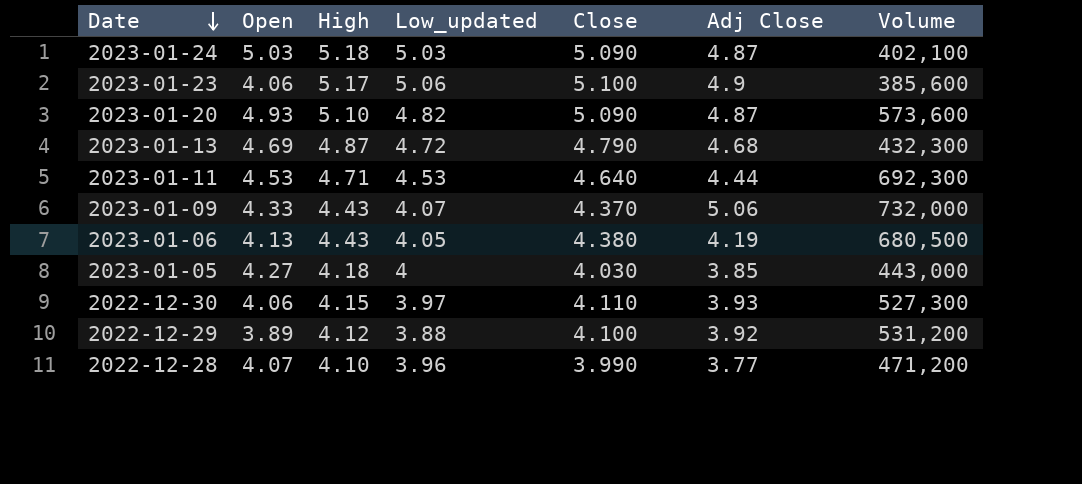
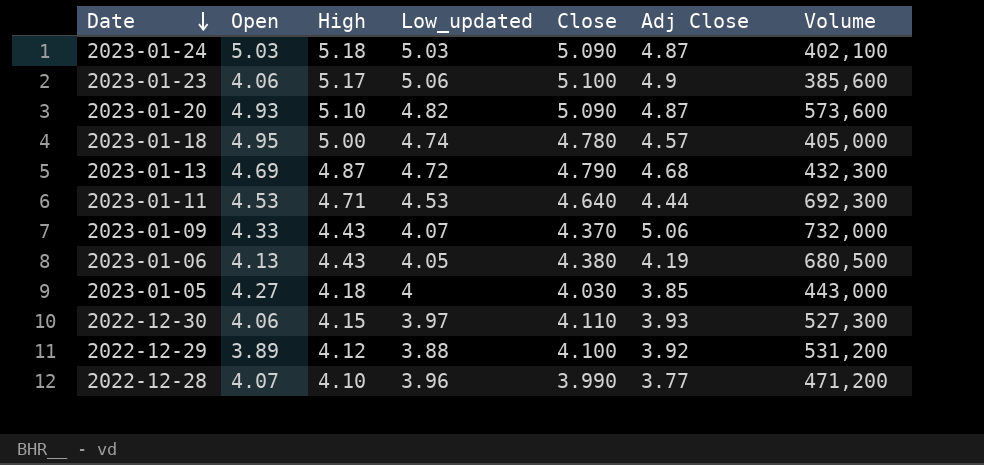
row 2023-01-18: none -> 4.95 | 5.00 | 4.74 | 4.780 | 4.57 | 405,000

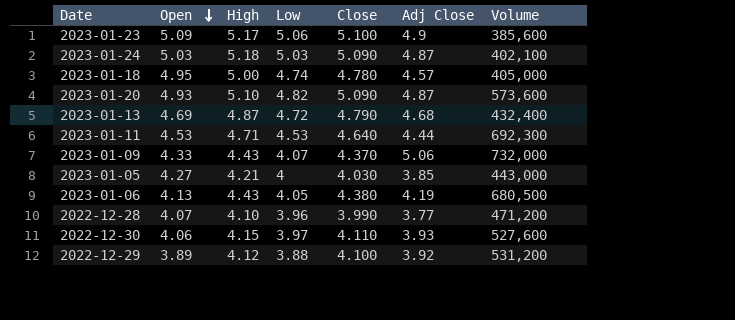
row order: Date descending -> Open descending
column name: Low_updated -> Low
2023-01-23 | Open: 4.06 -> 5.09
2023-01-13 | Volume: 432,300 -> 432,400
2023-01-05 | High: 4.18 -> 4.21
2022-12-30 | Volume: 527,300 -> 527,600

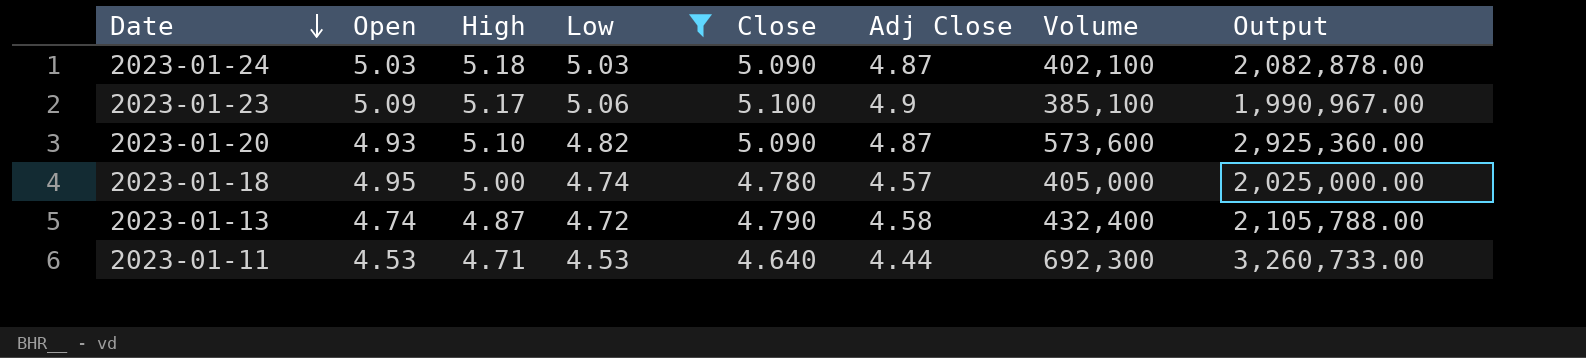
filter: none -> Low >= 4.53
row order: Open descending -> Date descending
column Output | formula: none -> [High] * [Volume]
2023-01-23 | Volume: 385,600 -> 385,100
2023-01-13 | Open: 4.69 -> 4.74
2023-01-13 | Adj Close: 4.68 -> 4.58

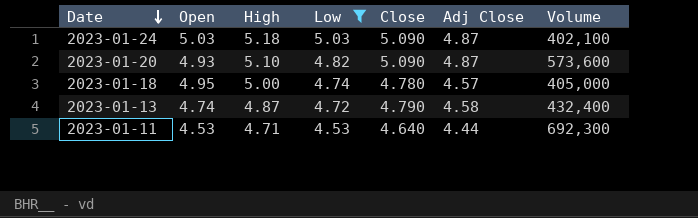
column Output | formula: [High] * [Volume] -> none
row 2023-01-23: 5.09 | 5.17 | 5.06 | 5.100 | 4.9 | 385,100 | 1,990,967.00 -> none

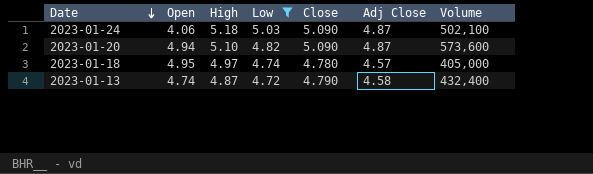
row 2023-01-11: 4.53 | 4.71 | 4.53 | 4.640 | 4.44 | 692,300 -> none
2023-01-24 | Open: 5.03 -> 4.06
2023-01-24 | Volume: 402,100 -> 502,100
2023-01-20 | Open: 4.93 -> 4.94
2023-01-18 | High: 5.00 -> 4.97

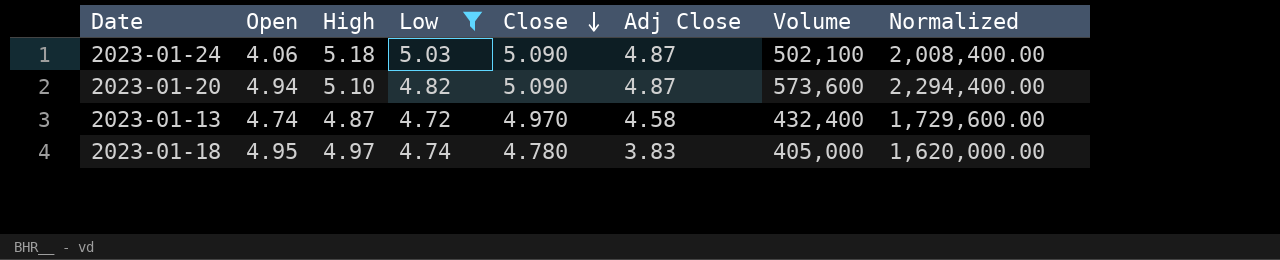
row order: Date descending -> Close descending
column Normalized | formula: none -> [Volume] * 4
2023-01-13 | Close: 4.790 -> 4.970
2023-01-18 | Adj Close: 4.57 -> 3.83

